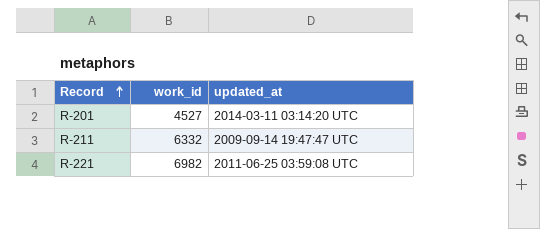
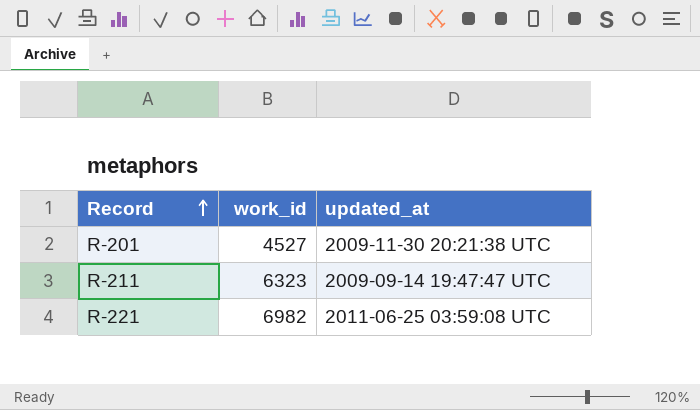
R-201 | updated_at: 2014-03-11 03:14:20 UTC -> 2009-11-30 20:21:38 UTC
R-211 | work_id: 6332 -> 6323

